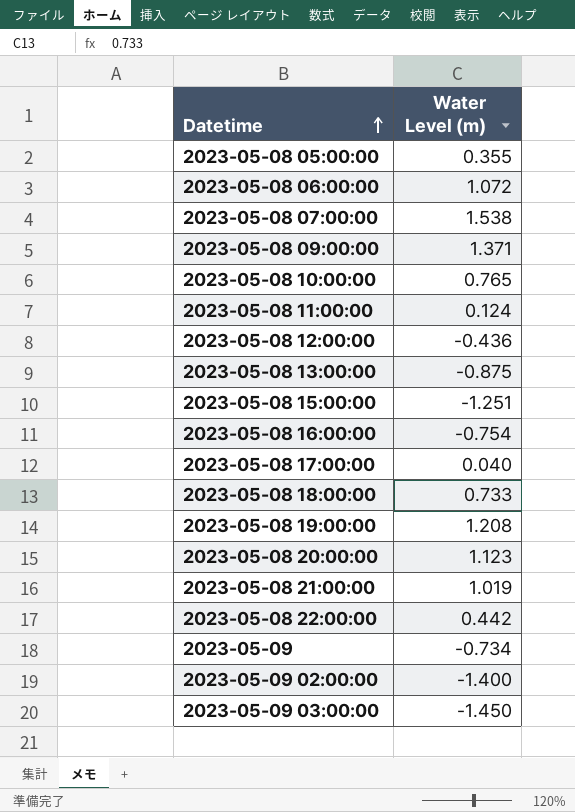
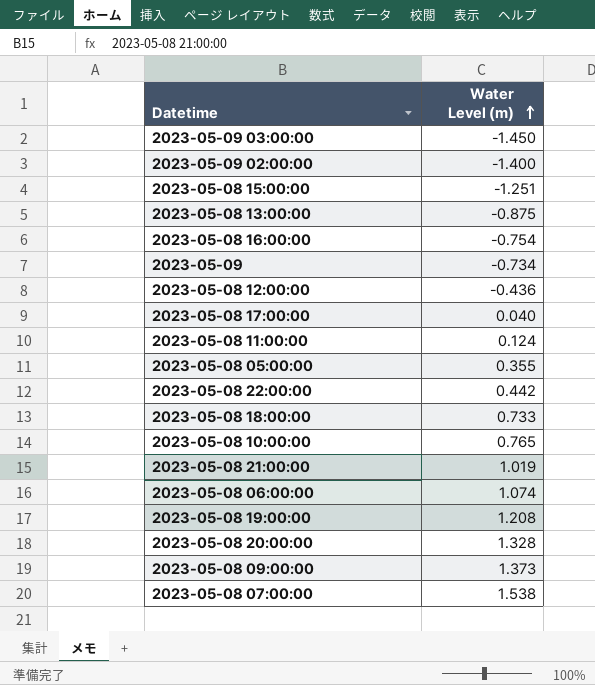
row order: Datetime ascending -> Water Level (m) ascending
2023-05-08 06:00:00 | Water Level (m): 1.072 -> 1.074
2023-05-08 20:00:00 | Water Level (m): 1.123 -> 1.328
2023-05-08 09:00:00 | Water Level (m): 1.371 -> 1.373

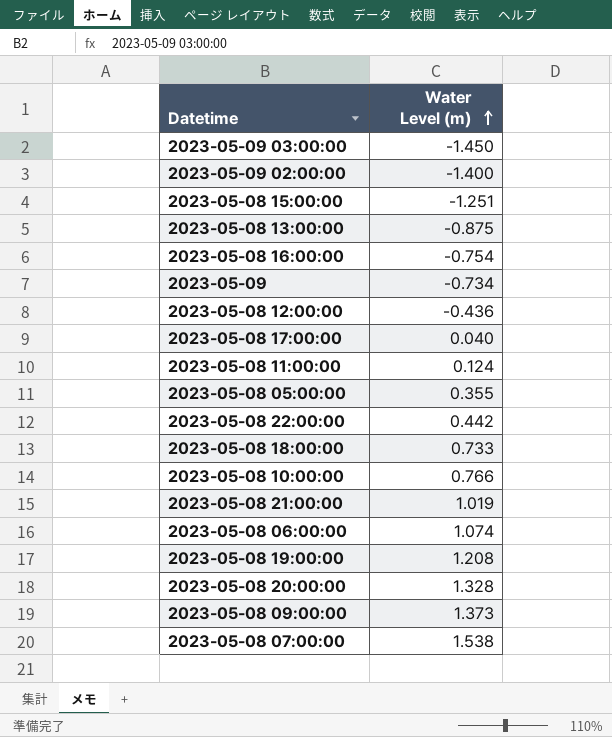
2023-05-08 10:00:00 | Water Level (m): 0.765 -> 0.766

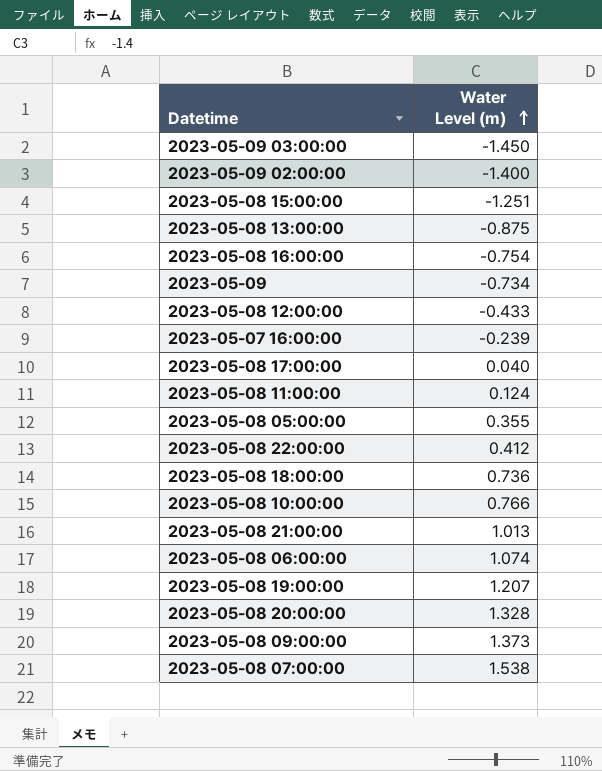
2023-05-08 12:00:00 | Water Level (m): -0.436 -> -0.433
row 2023-05-07 16:00:00: none -> -0.239
2023-05-08 22:00:00 | Water Level (m): 0.442 -> 0.412
2023-05-08 18:00:00 | Water Level (m): 0.733 -> 0.736
2023-05-08 21:00:00 | Water Level (m): 1.019 -> 1.013
2023-05-08 19:00:00 | Water Level (m): 1.208 -> 1.207

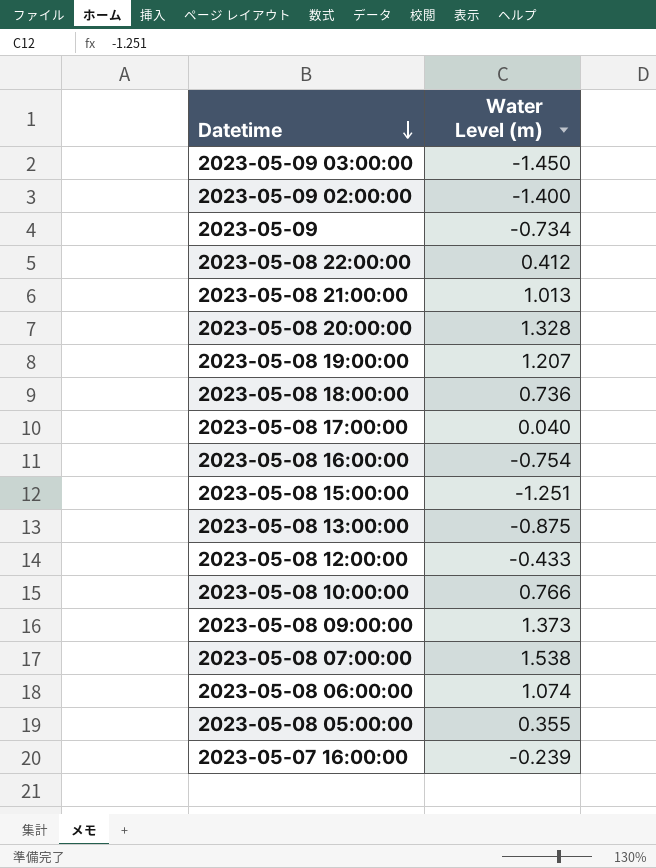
row order: Water Level (m) ascending -> Datetime descending
row 2023-05-08 11:00:00: 0.124 -> none

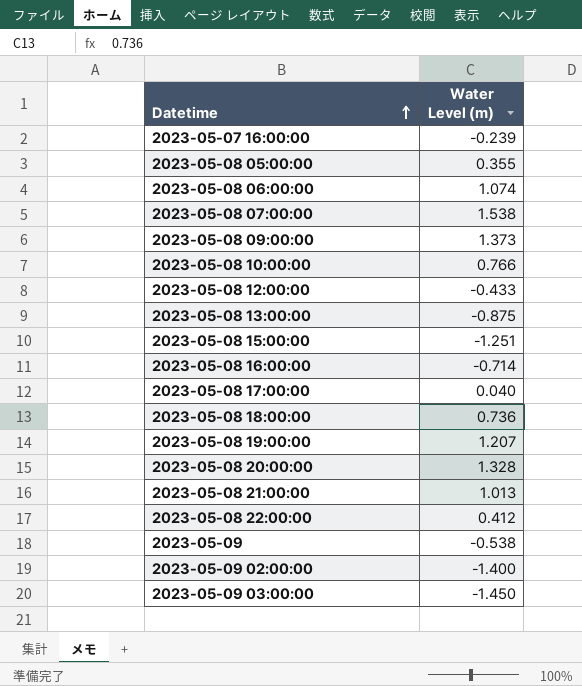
row order: Datetime descending -> Datetime ascending
2023-05-08 16:00:00 | Water Level (m): -0.754 -> -0.714
2023-05-09 | Water Level (m): -0.734 -> -0.538

